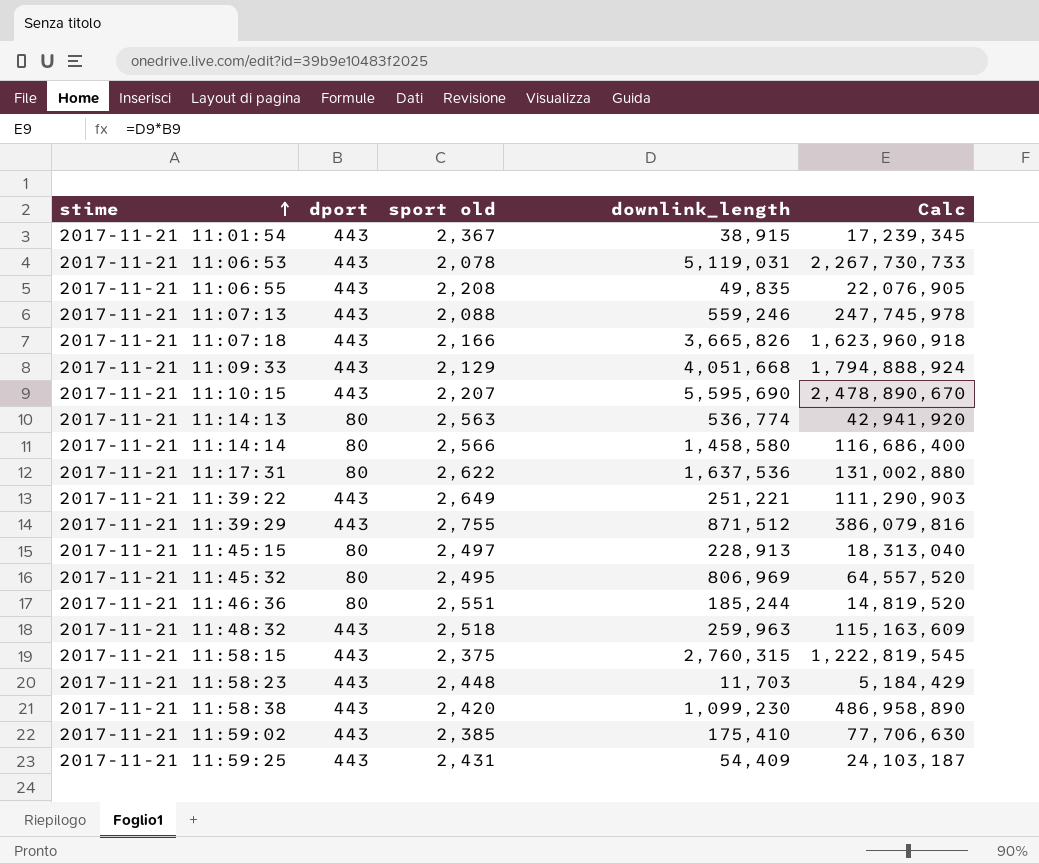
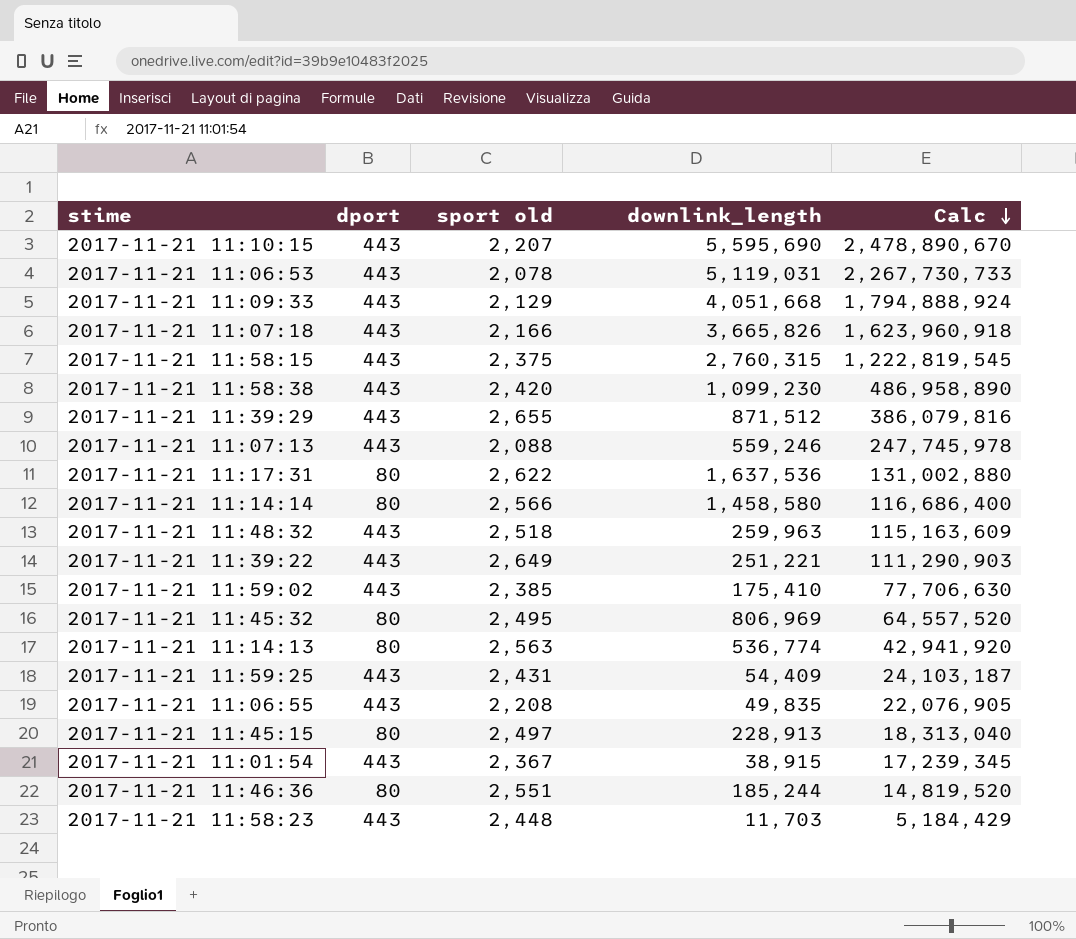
row order: stime ascending -> Calc descending
2017-11-21 11:39:29 | sport old: 2,755 -> 2,655

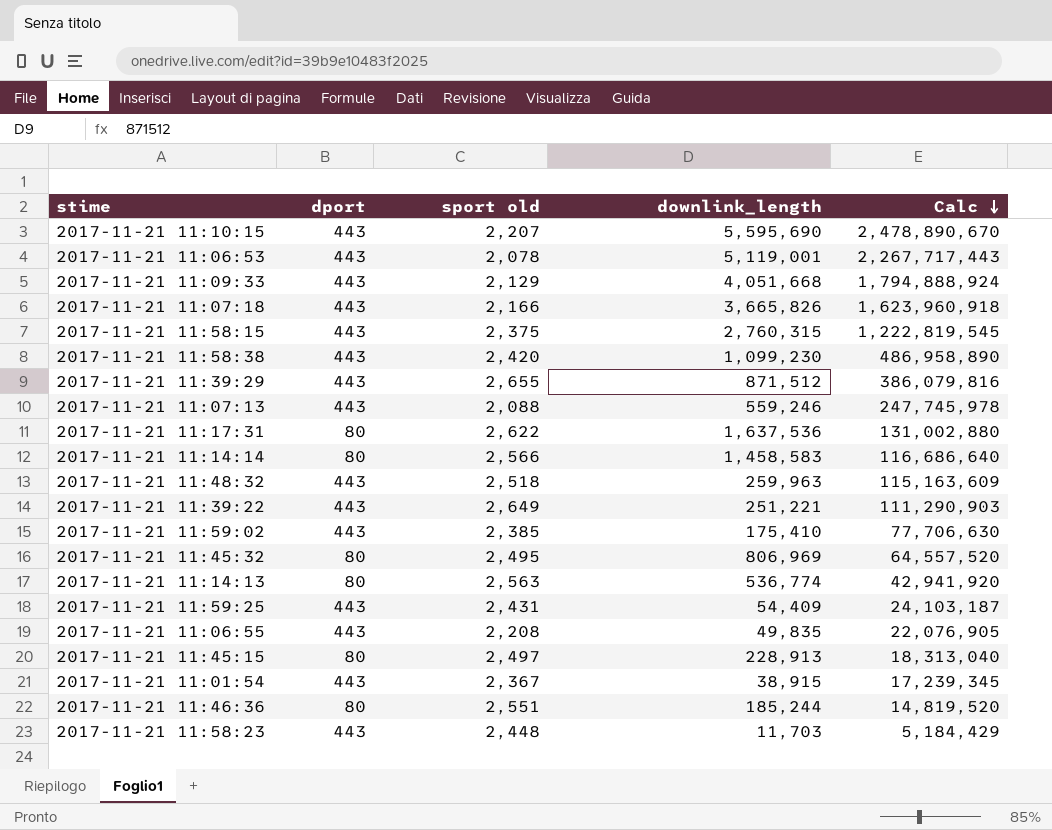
2017-11-21 11:06:53 | downlink_length: 5,119,031 -> 5,119,001
2017-11-21 11:06:53 | Calc: 2,267,730,733 -> 2,267,717,443
2017-11-21 11:14:14 | downlink_length: 1,458,580 -> 1,458,583
2017-11-21 11:14:14 | Calc: 116,686,400 -> 116,686,640

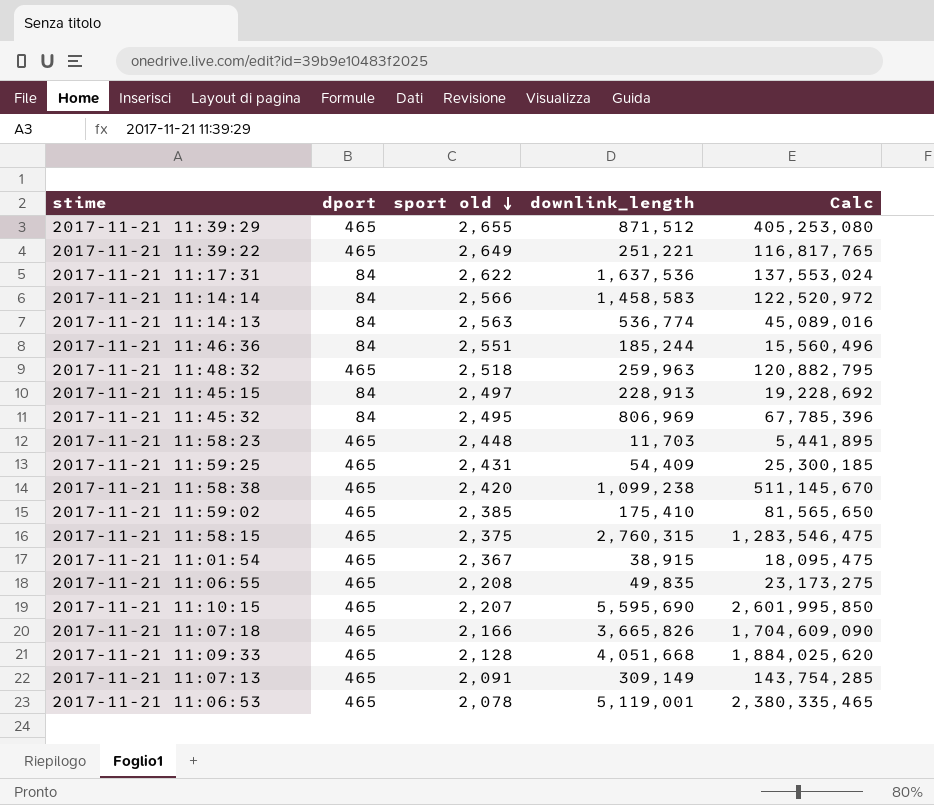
row order: Calc descending -> sport old descending
2017-11-21 11:39:29 | dport: 443 -> 465
2017-11-21 11:39:29 | Calc: 386,079,816 -> 405,253,080
2017-11-21 11:39:22 | dport: 443 -> 465
2017-11-21 11:39:22 | Calc: 111,290,903 -> 116,817,765
2017-11-21 11:17:31 | dport: 80 -> 84
2017-11-21 11:17:31 | Calc: 131,002,880 -> 137,553,024
2017-11-21 11:14:14 | dport: 80 -> 84
2017-11-21 11:14:14 | Calc: 116,686,640 -> 122,520,972
2017-11-21 11:14:13 | dport: 80 -> 84
2017-11-21 11:14:13 | Calc: 42,941,920 -> 45,089,016
2017-11-21 11:46:36 | dport: 80 -> 84
2017-11-21 11:46:36 | Calc: 14,819,520 -> 15,560,496
2017-11-21 11:48:32 | dport: 443 -> 465
2017-11-21 11:48:32 | Calc: 115,163,609 -> 120,882,795
2017-11-21 11:45:15 | dport: 80 -> 84
2017-11-21 11:45:15 | Calc: 18,313,040 -> 19,228,692
2017-11-21 11:45:32 | dport: 80 -> 84
2017-11-21 11:45:32 | Calc: 64,557,520 -> 67,785,396
2017-11-21 11:58:23 | dport: 443 -> 465
2017-11-21 11:58:23 | Calc: 5,184,429 -> 5,441,895
2017-11-21 11:59:25 | dport: 443 -> 465
2017-11-21 11:59:25 | Calc: 24,103,187 -> 25,300,185
2017-11-21 11:58:38 | dport: 443 -> 465
2017-11-21 11:58:38 | downlink_length: 1,099,230 -> 1,099,238
2017-11-21 11:58:38 | Calc: 486,958,890 -> 511,145,670
2017-11-21 11:59:02 | dport: 443 -> 465
2017-11-21 11:59:02 | Calc: 77,706,630 -> 81,565,650
2017-11-21 11:58:15 | dport: 443 -> 465
2017-11-21 11:58:15 | Calc: 1,222,819,545 -> 1,283,546,475
2017-11-21 11:01:54 | dport: 443 -> 465
2017-11-21 11:01:54 | Calc: 17,239,345 -> 18,095,475
2017-11-21 11:06:55 | dport: 443 -> 465
2017-11-21 11:06:55 | Calc: 22,076,905 -> 23,173,275
2017-11-21 11:10:15 | dport: 443 -> 465
2017-11-21 11:10:15 | Calc: 2,478,890,670 -> 2,601,995,850
2017-11-21 11:07:18 | dport: 443 -> 465
2017-11-21 11:07:18 | Calc: 1,623,960,918 -> 1,704,609,090
2017-11-21 11:09:33 | dport: 443 -> 465
2017-11-21 11:09:33 | sport old: 2,129 -> 2,128
2017-11-21 11:09:33 | Calc: 1,794,888,924 -> 1,884,025,620
2017-11-21 11:07:13 | dport: 443 -> 465
2017-11-21 11:07:13 | sport old: 2,088 -> 2,091
2017-11-21 11:07:13 | downlink_length: 559,246 -> 309,149
2017-11-21 11:07:13 | Calc: 247,745,978 -> 143,754,285
2017-11-21 11:06:53 | dport: 443 -> 465
2017-11-21 11:06:53 | Calc: 2,267,717,443 -> 2,380,335,465

